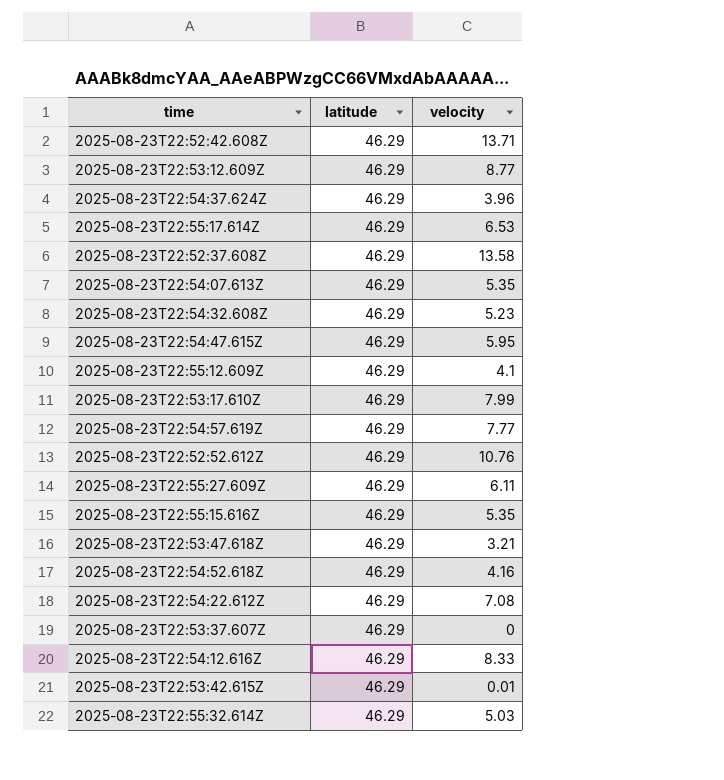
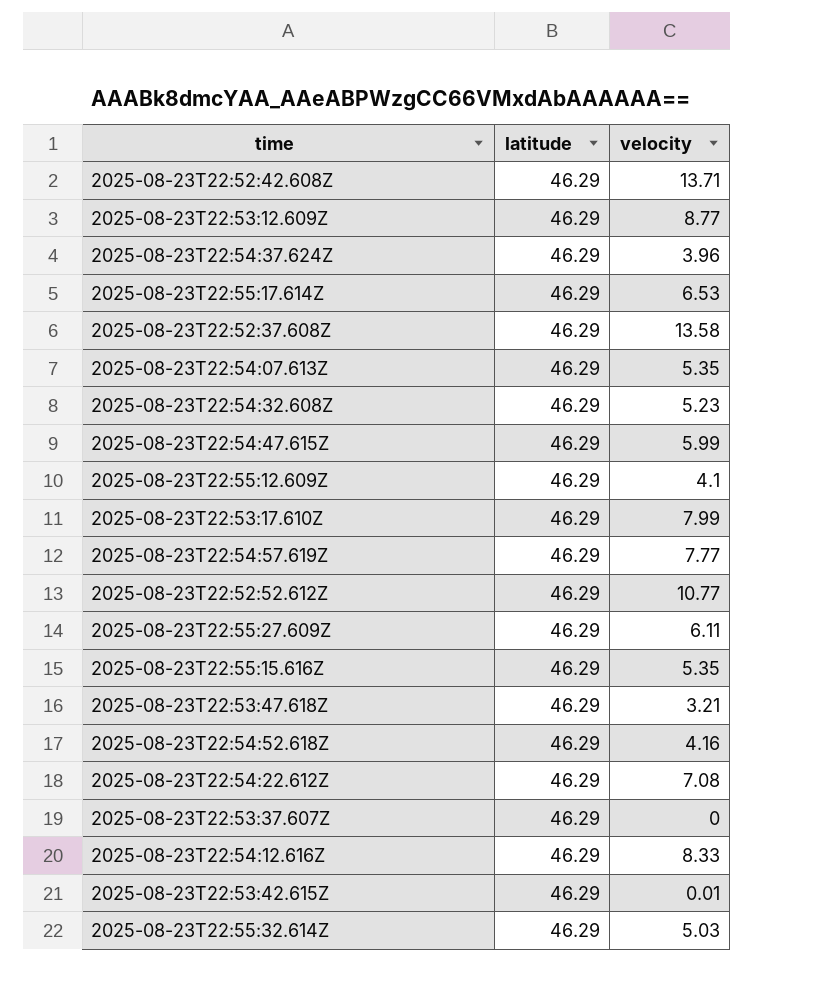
2025-08-23T22:54:47.615Z | velocity: 5.95 -> 5.99
2025-08-23T22:52:52.612Z | velocity: 10.76 -> 10.77

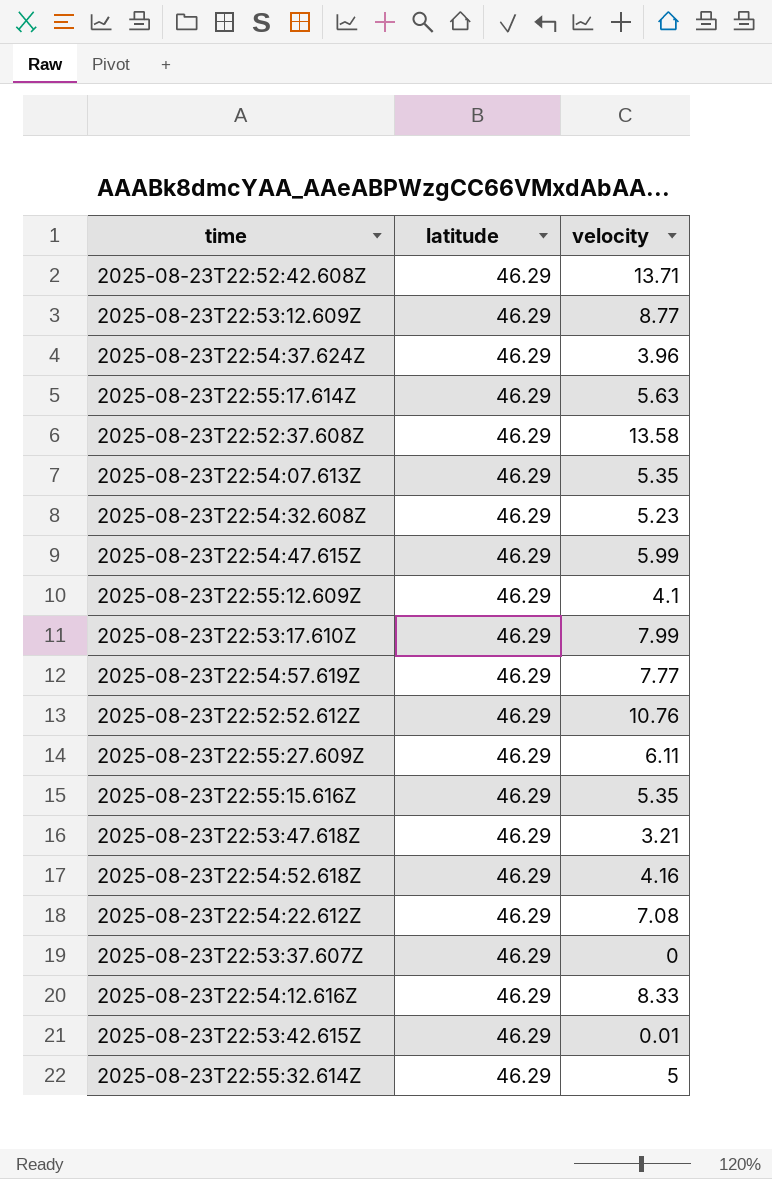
2025-08-23T22:55:17.614Z | velocity: 6.53 -> 5.63
2025-08-23T22:52:52.612Z | velocity: 10.77 -> 10.76
2025-08-23T22:55:32.614Z | velocity: 5.03 -> 5

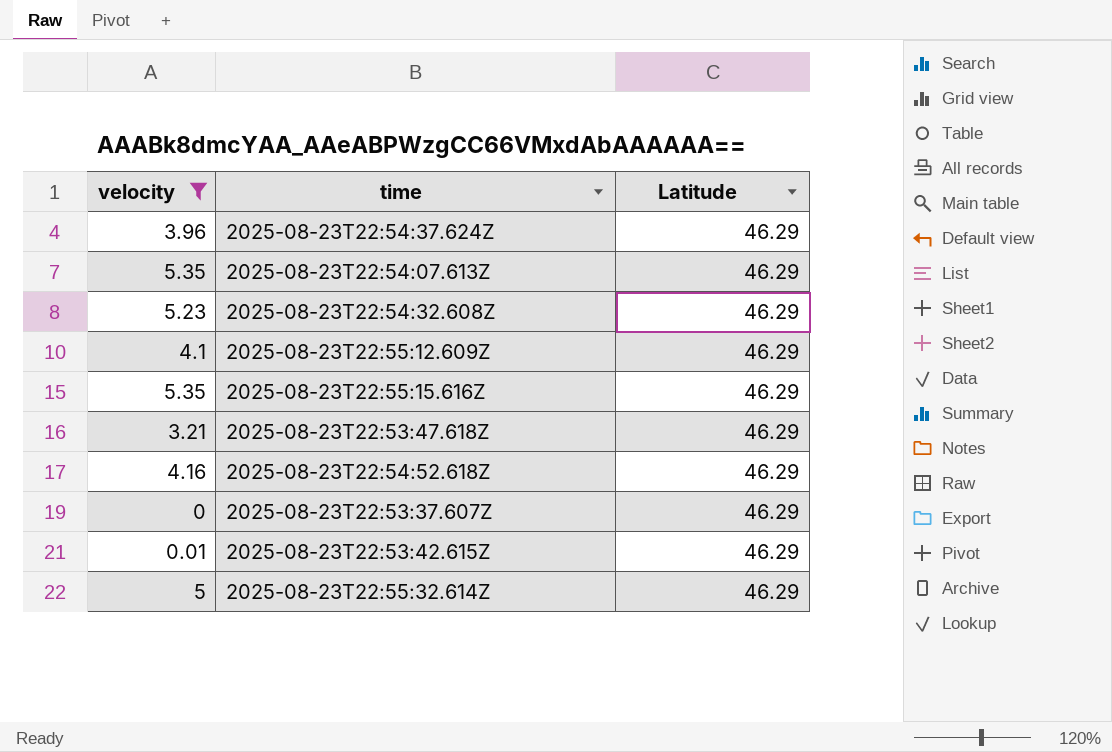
filter: none -> velocity <= 5.35
column velocity | position: 3 -> 1
column name: latitude -> Latitude

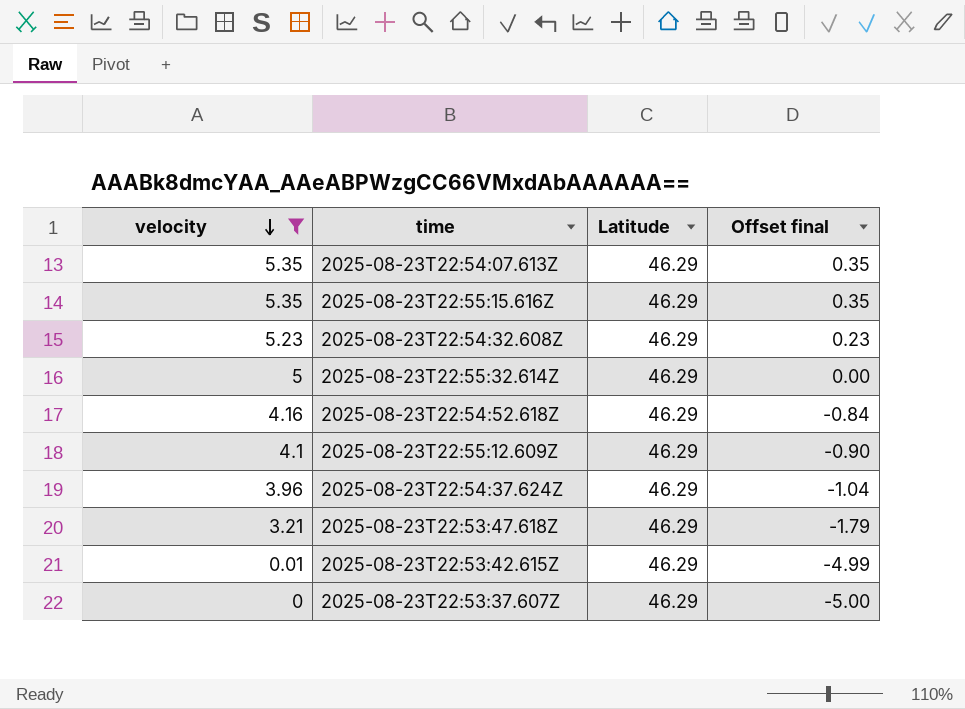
row order: none -> velocity descending
column Offset final | formula: none -> [velocity] - 5

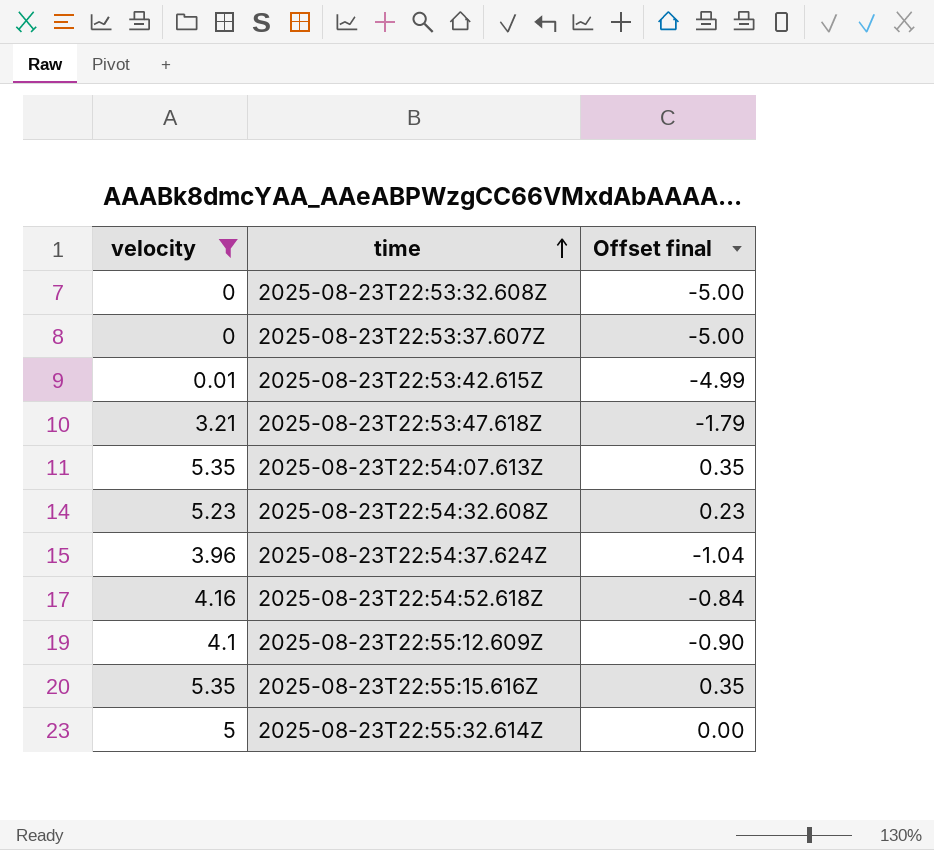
row order: velocity descending -> time ascending
column Latitude | position: 3 -> none
row 2025-08-23T22:53:32.608Z: none -> 0 | -5.00

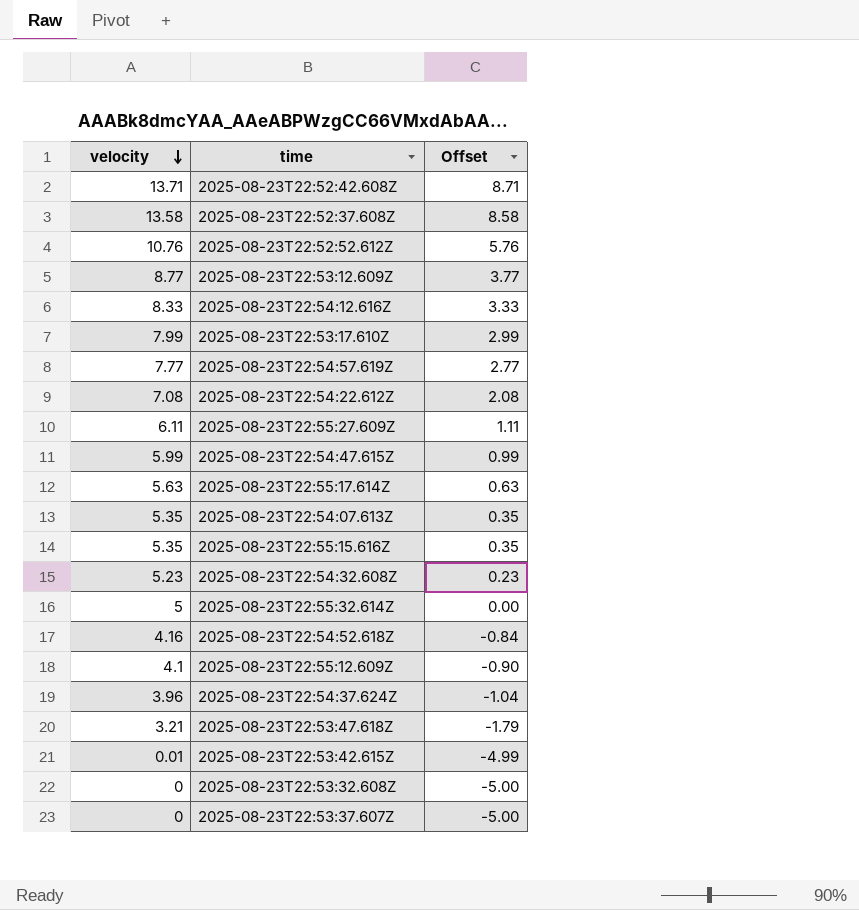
filter: velocity <= 5.35 -> none
row order: time ascending -> velocity descending
column name: Offset final -> Offset

